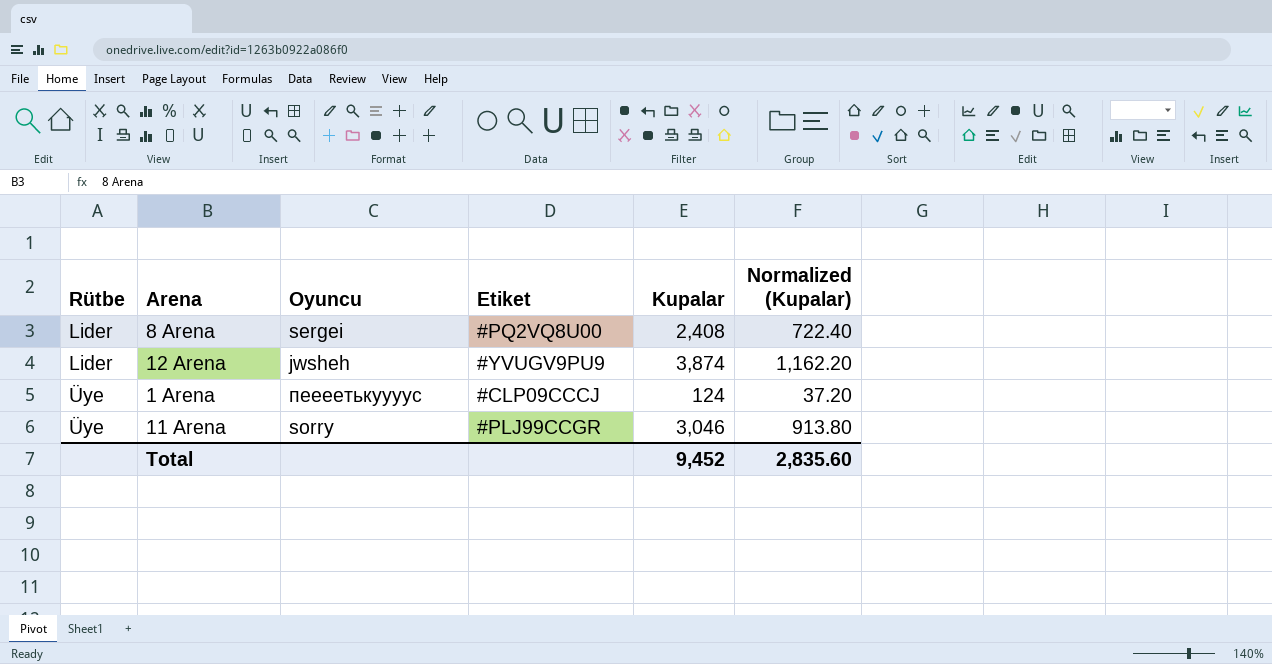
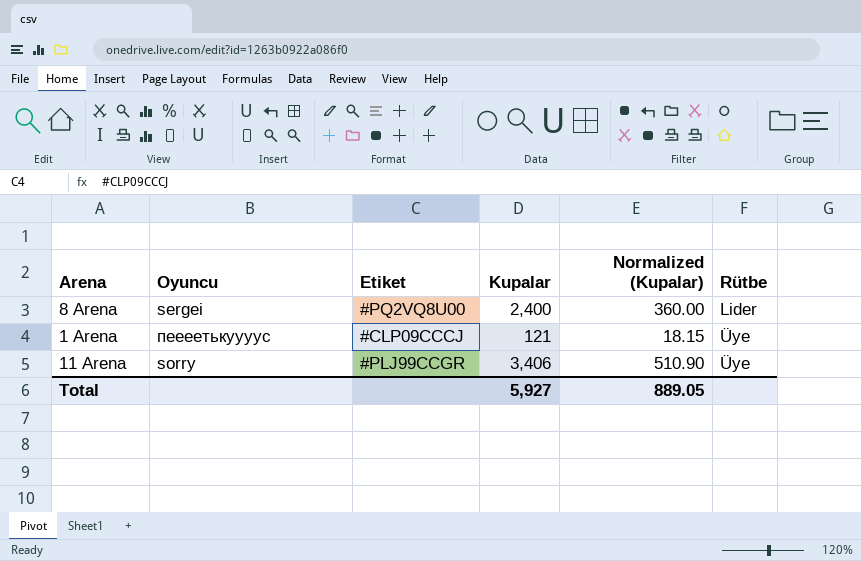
column Normalized (Kupalar) | formula: [Kupalar] * 0.3 -> [Kupalar] * 0.15
column Rütbe | position: 1 -> 6
row 12 Arena: Lider | jwsheh | #YVUGV9PU9 | 3,874 | 1,162.20 -> none
8 Arena | Kupalar: 2,408 -> 2,400
1 Arena | Kupalar: 124 -> 121
11 Arena | Kupalar: 3,046 -> 3,406
Total | Kupalar: 9,452 -> 5,927
Total | Normalized (Kupalar): 2,835.60 -> 889.05

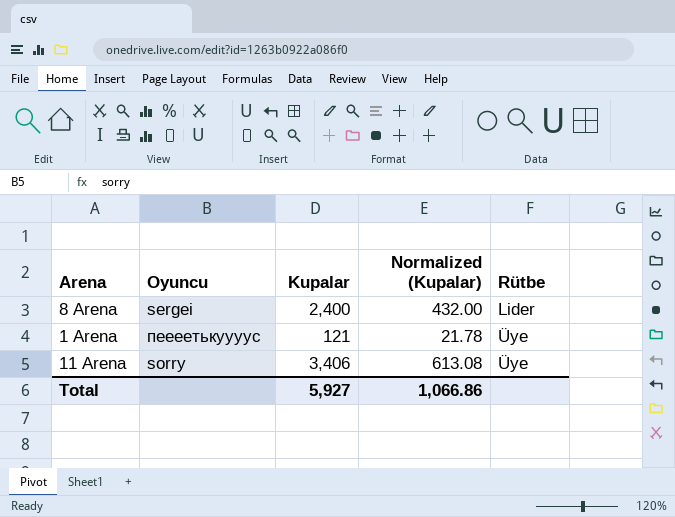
column Etiket | position: 3 -> none
column Normalized (Kupalar) | formula: [Kupalar] * 0.15 -> [Kupalar] * 0.18
Total | Normalized (Kupalar): 889.05 -> 1,066.86

